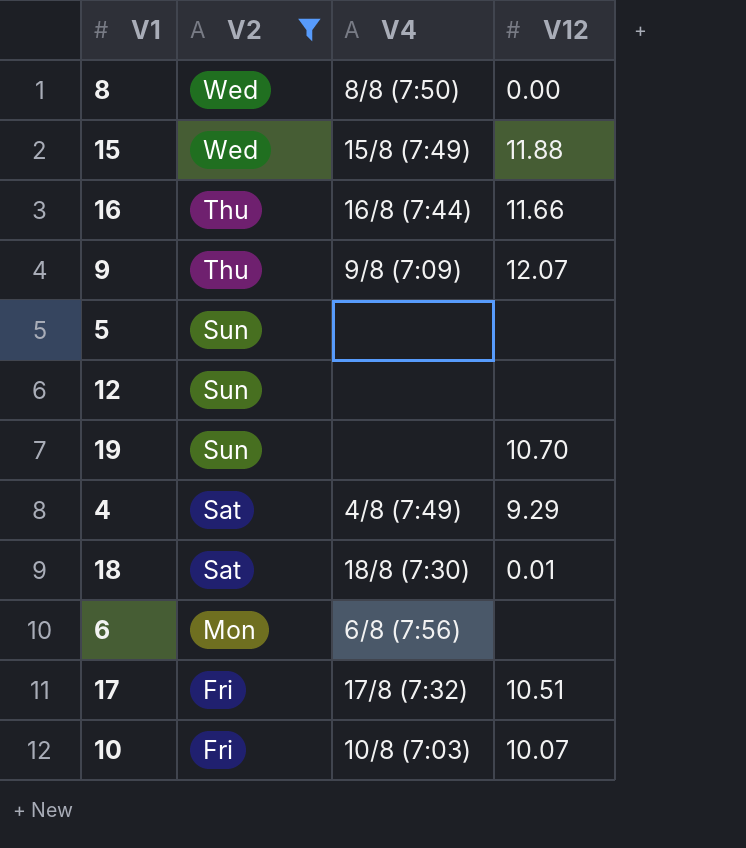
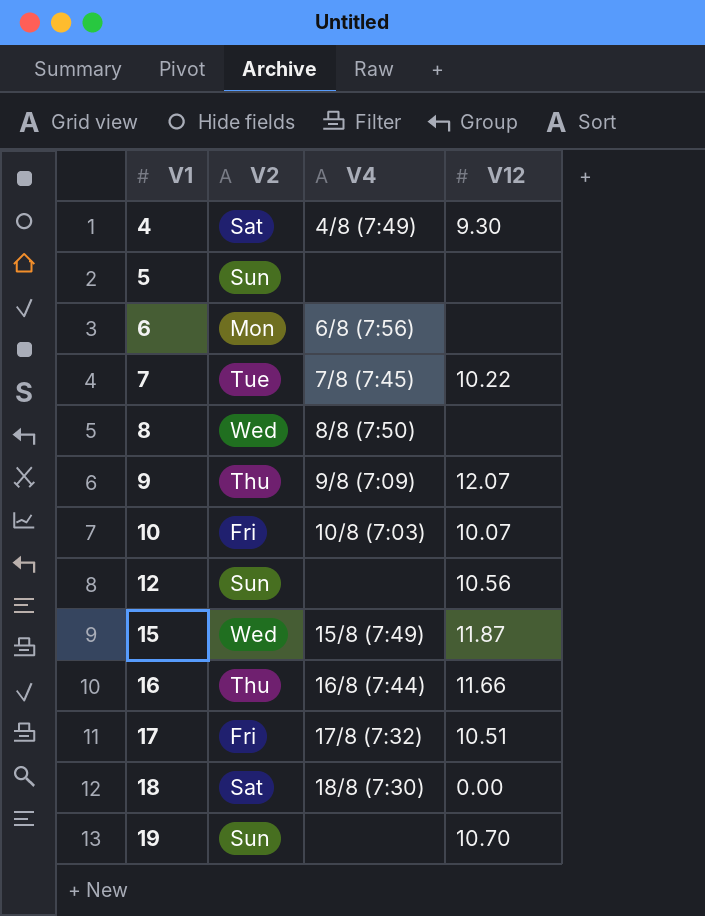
filter: V2 != Tue -> none
row order: V2 descending -> V1 ascending
4 | V12: 9.29 -> 9.30
8 | V12: 0.00 -> none
12 | V12: none -> 10.56
15 | V12: 11.88 -> 11.87
18 | V12: 0.01 -> 0.00

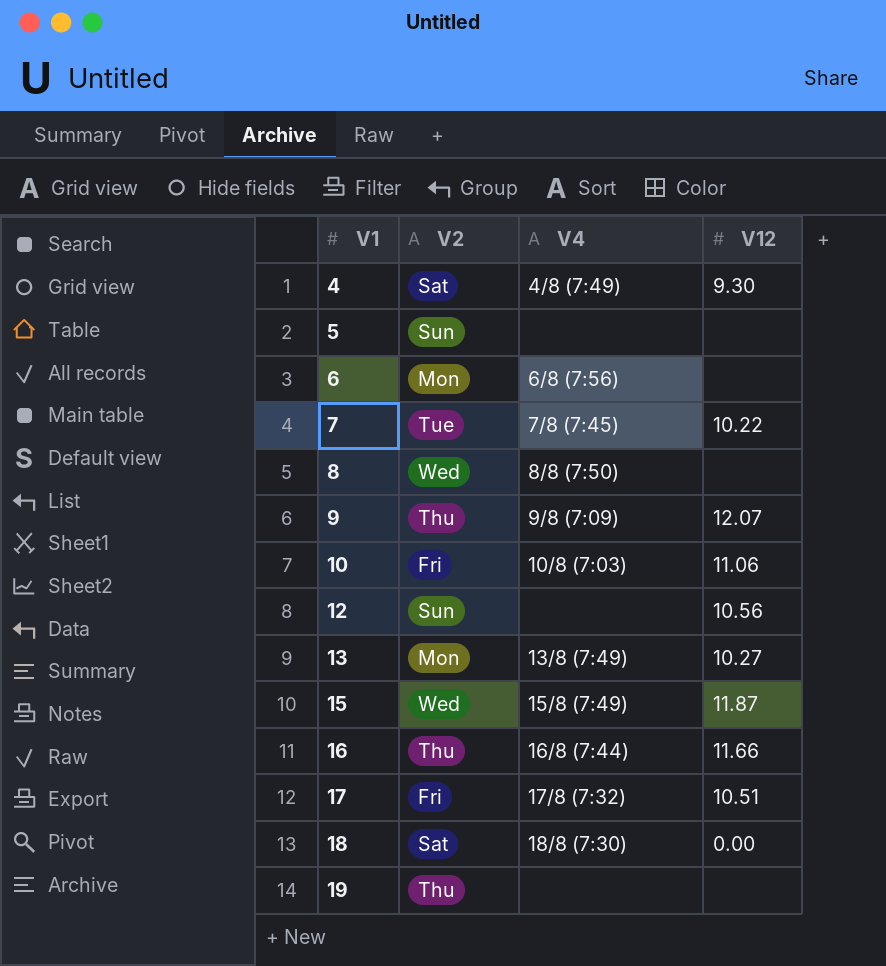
10 | V12: 10.07 -> 11.06
row 13: none -> Mon | 13/8 (7:49) | 10.27
19 | V2: Sun -> Thu
19 | V12: 10.70 -> none

